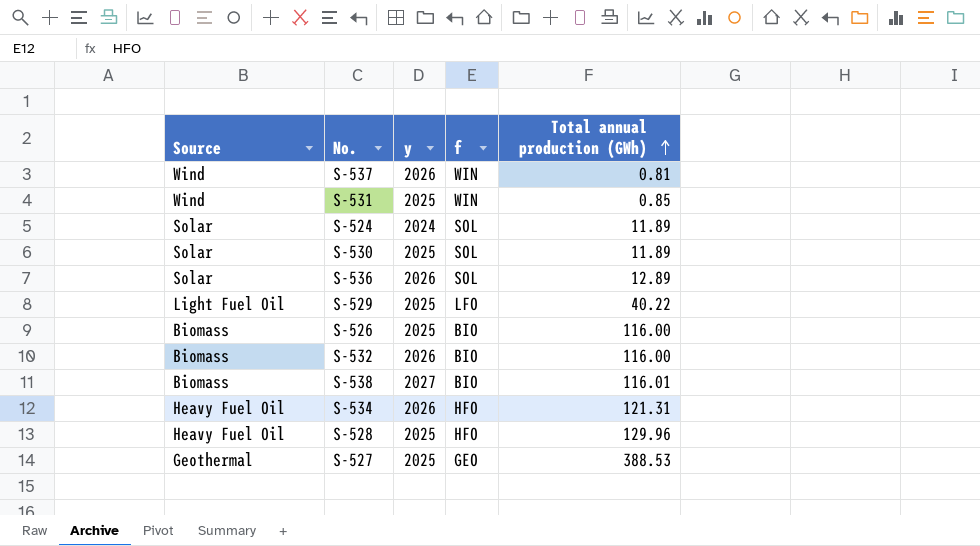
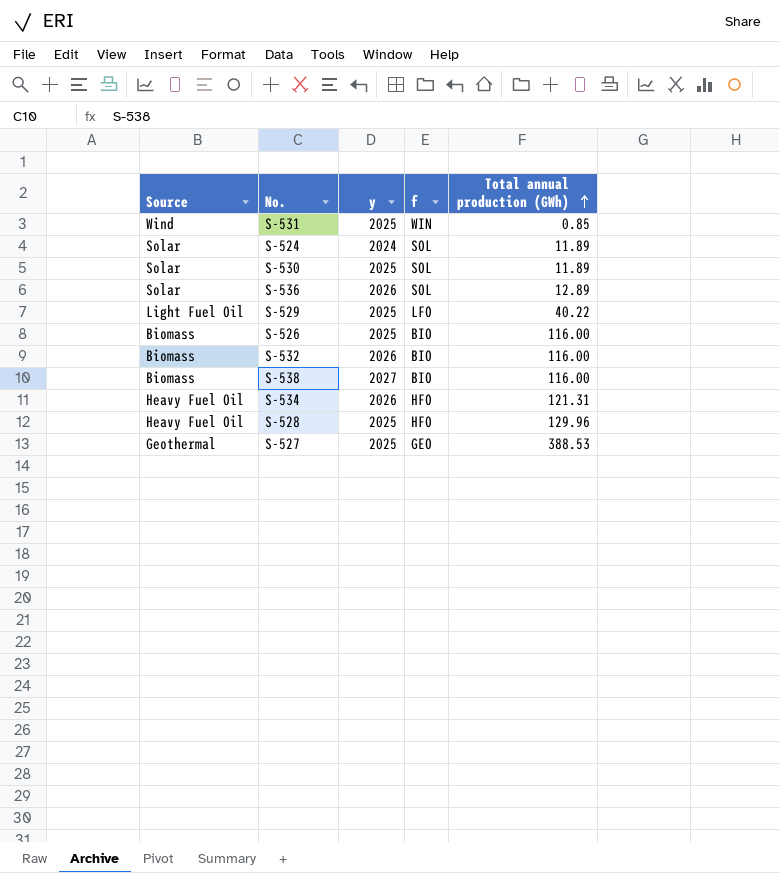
row S-537: Wind | 2026 | WIN | 0.81 -> none
S-538 | Total annual production (GWh): 116.01 -> 116.00

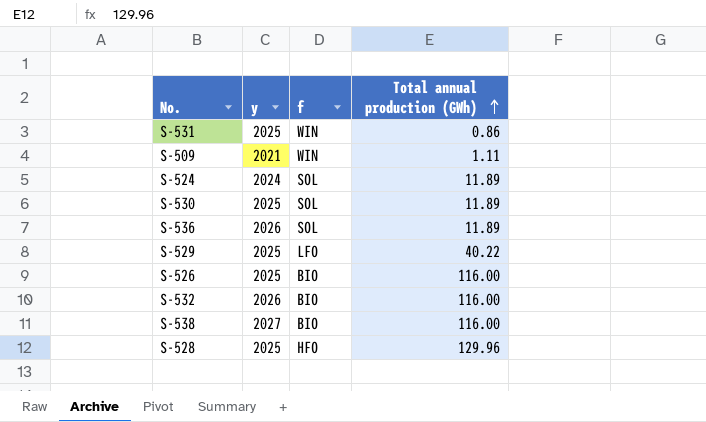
column Source | position: 1 -> none
row S-534: Heavy Fuel Oil | 2026 | HFO | 121.31 -> none
row S-527: Geothermal | 2025 | GEO | 388.53 -> none
S-531 | Total annual production (GWh): 0.85 -> 0.86
row S-509: none -> 2021 | WIN | 1.11
S-536 | Total annual production (GWh): 12.89 -> 11.89

